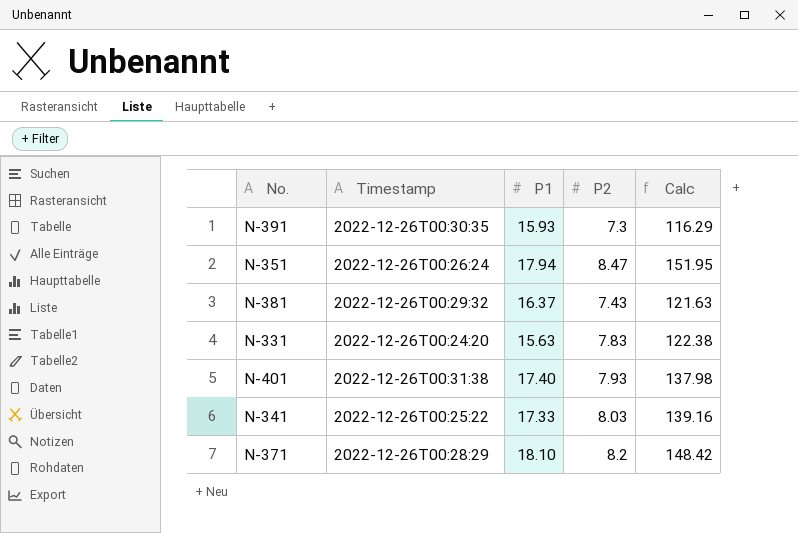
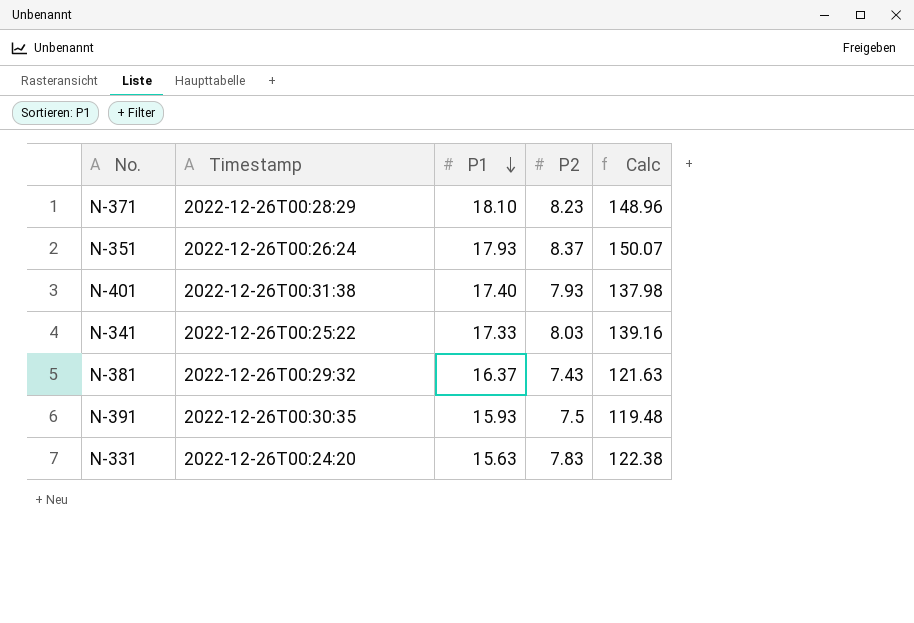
row order: none -> P1 descending
N-371 | P2: 8.2 -> 8.23
N-371 | Calc: 148.42 -> 148.96
N-351 | P1: 17.94 -> 17.93
N-351 | P2: 8.47 -> 8.37
N-351 | Calc: 151.95 -> 150.07
N-391 | P2: 7.3 -> 7.5
N-391 | Calc: 116.29 -> 119.48

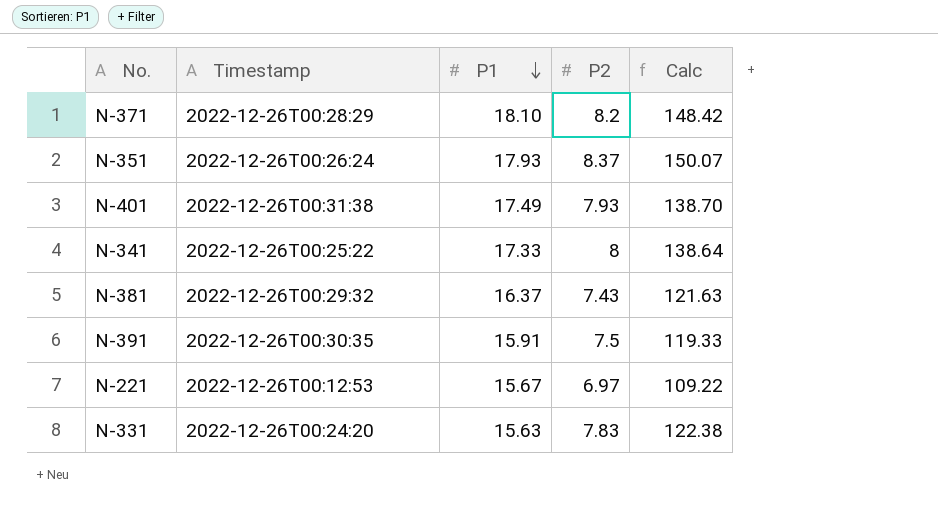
N-371 | P2: 8.23 -> 8.2
N-371 | Calc: 148.96 -> 148.42
N-401 | P1: 17.40 -> 17.49
N-401 | Calc: 137.98 -> 138.70
N-341 | P2: 8.03 -> 8
N-341 | Calc: 139.16 -> 138.64
N-391 | P1: 15.93 -> 15.91
N-391 | Calc: 119.48 -> 119.33
row N-221: none -> 2022-12-26T00:12:53 | 15.67 | 6.97 | 109.22

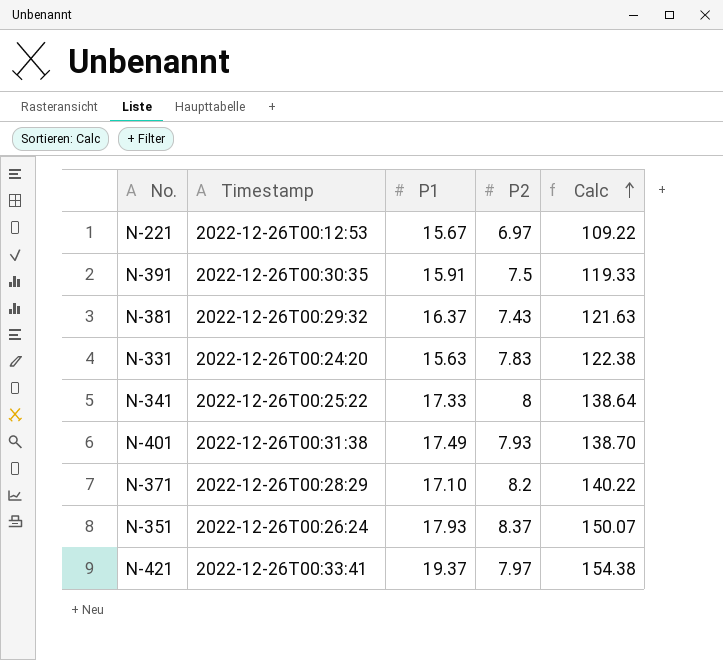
row order: P1 descending -> Calc ascending
N-371 | P1: 18.10 -> 17.10
N-371 | Calc: 148.42 -> 140.22
row N-421: none -> 2022-12-26T00:33:41 | 19.37 | 7.97 | 154.38

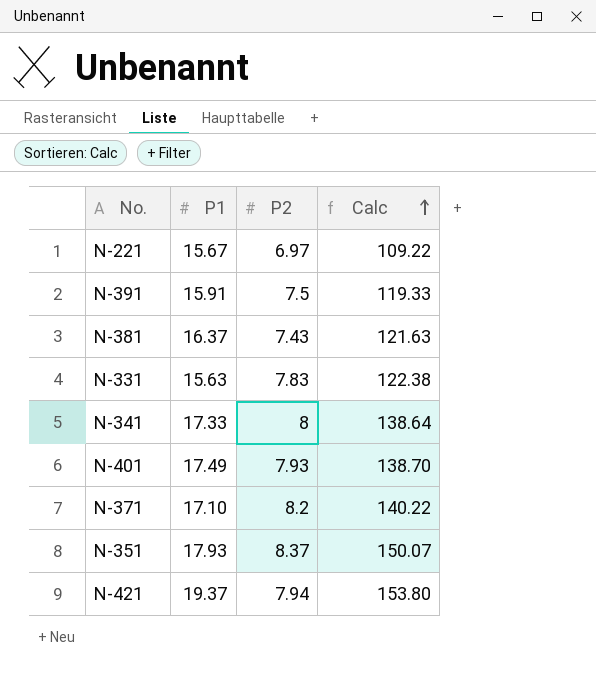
column Timestamp | position: 2 -> none
N-421 | P2: 7.97 -> 7.94
N-421 | Calc: 154.38 -> 153.80

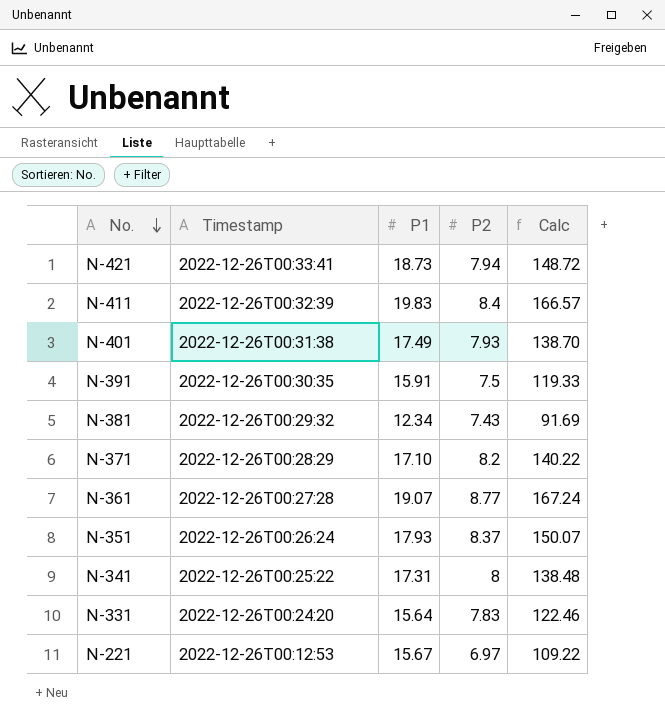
row order: Calc ascending -> No. descending
column Timestamp | position: none -> 2
N-421 | P1: 19.37 -> 18.73
N-421 | Calc: 153.80 -> 148.72
row N-411: none -> 2022-12-26T00:32:39 | 19.83 | 8.4 | 166.57
N-381 | P1: 16.37 -> 12.34
N-381 | Calc: 121.63 -> 91.69
row N-361: none -> 2022-12-26T00:27:28 | 19.07 | 8.77 | 167.24
N-341 | P1: 17.33 -> 17.31
N-341 | Calc: 138.64 -> 138.48
N-331 | P1: 15.63 -> 15.64
N-331 | Calc: 122.38 -> 122.46

